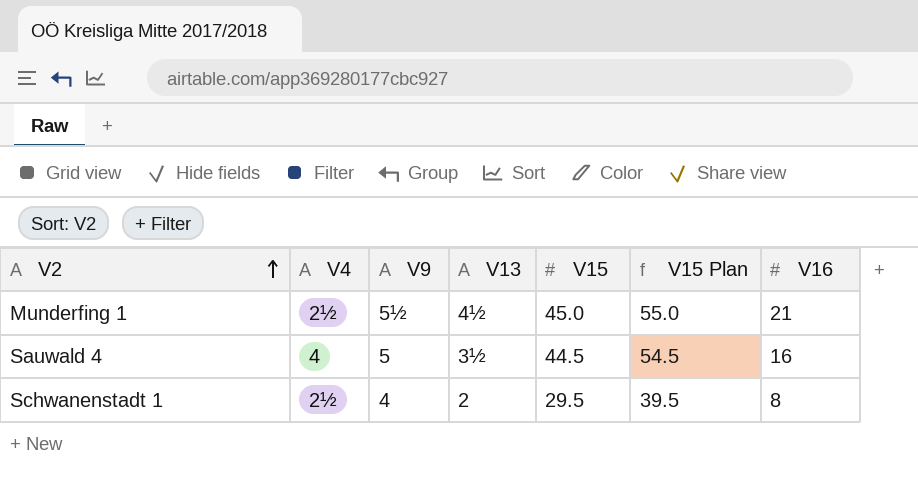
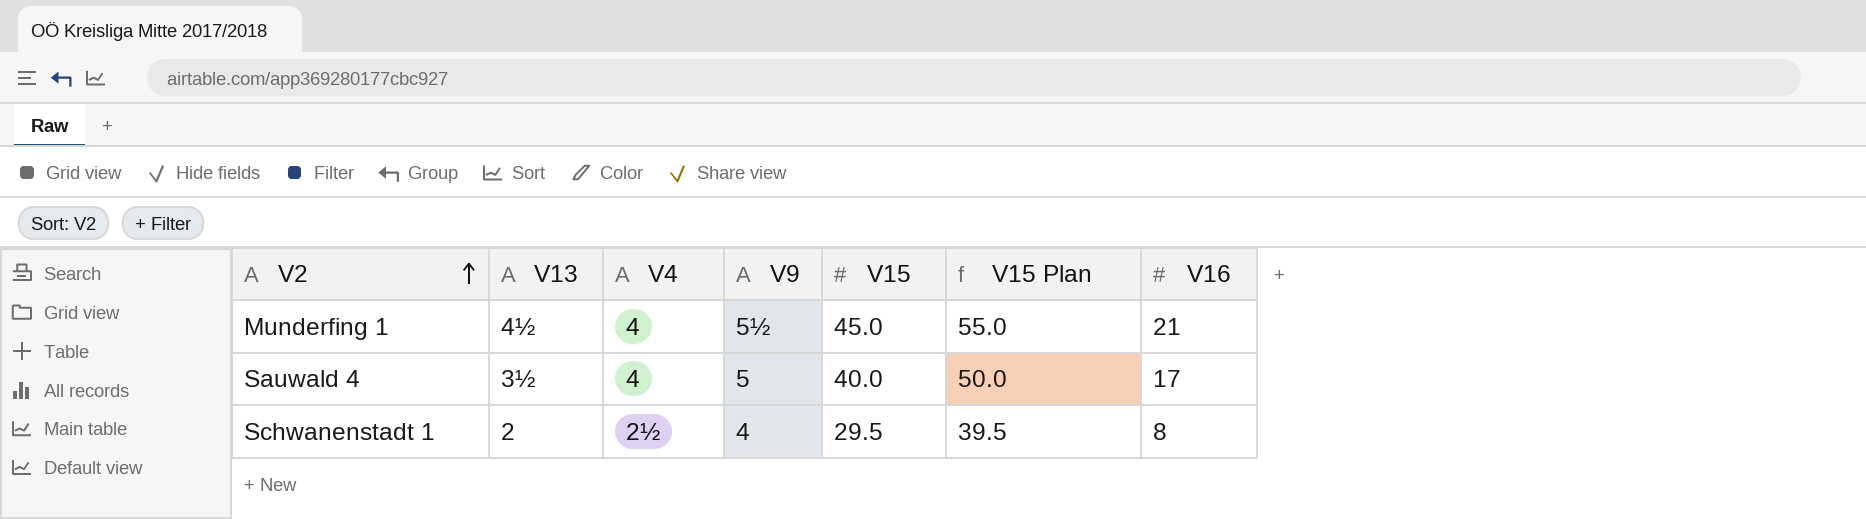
column V13 | position: 4 -> 2
Munderfing 1 | V4: 2½ -> 4
Sauwald 4 | V15: 44.5 -> 40.0
Sauwald 4 | V15 Plan: 54.5 -> 50.0
Sauwald 4 | V16: 16 -> 17

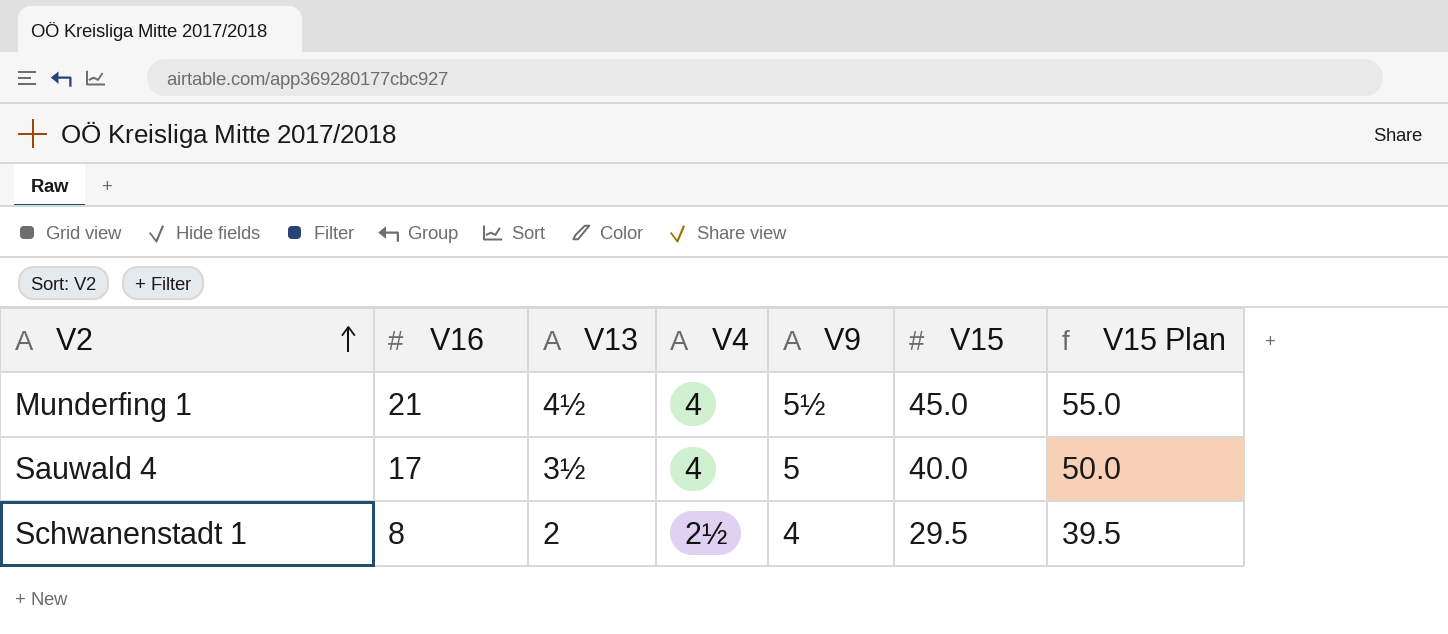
column V16 | position: 7 -> 2

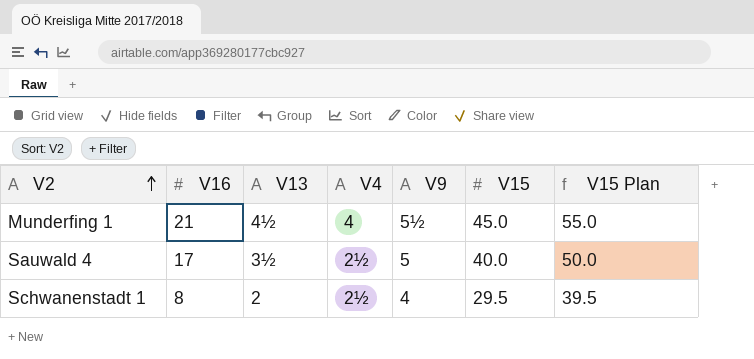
Sauwald 4 | V4: 4 -> 2½

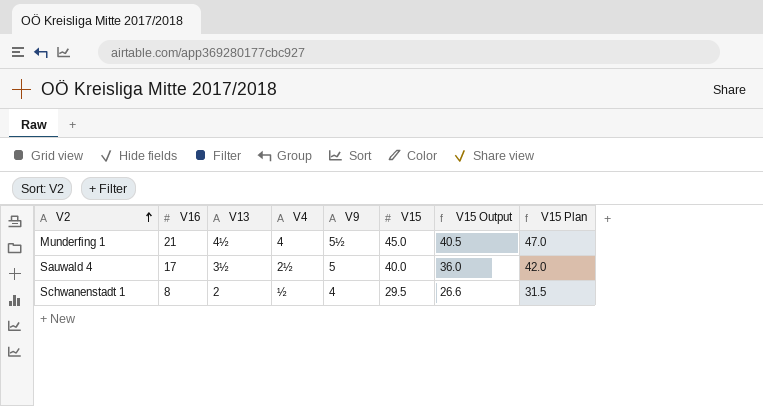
column V15 Output | formula: none -> [V15] * 0.9
column V15 Plan | formula: [V15] + 10 -> [V15] + 2
Schwanenstadt 1 | V4: 2½ -> ½

